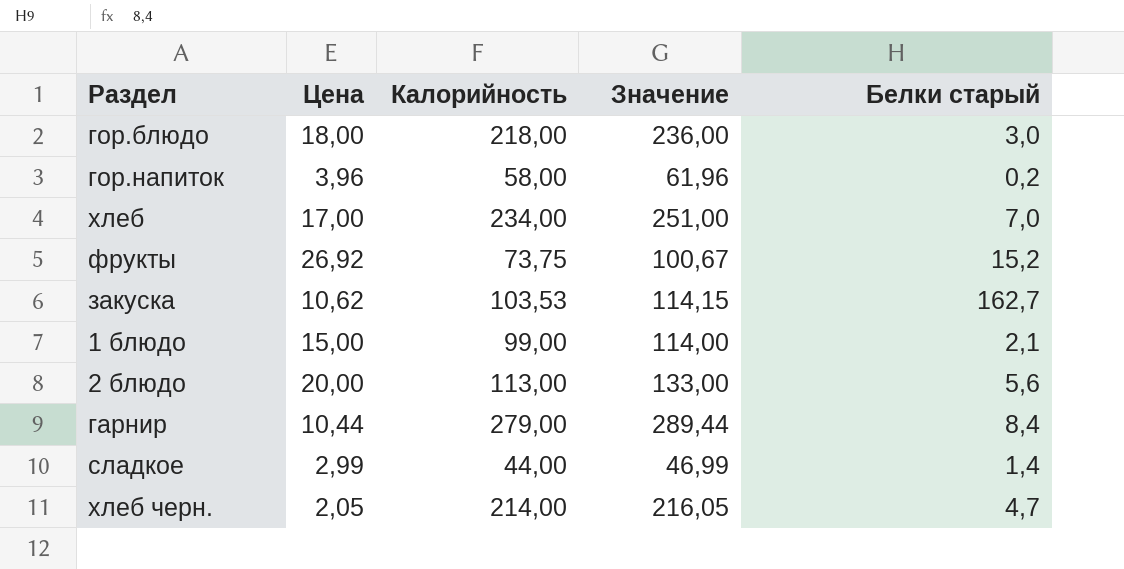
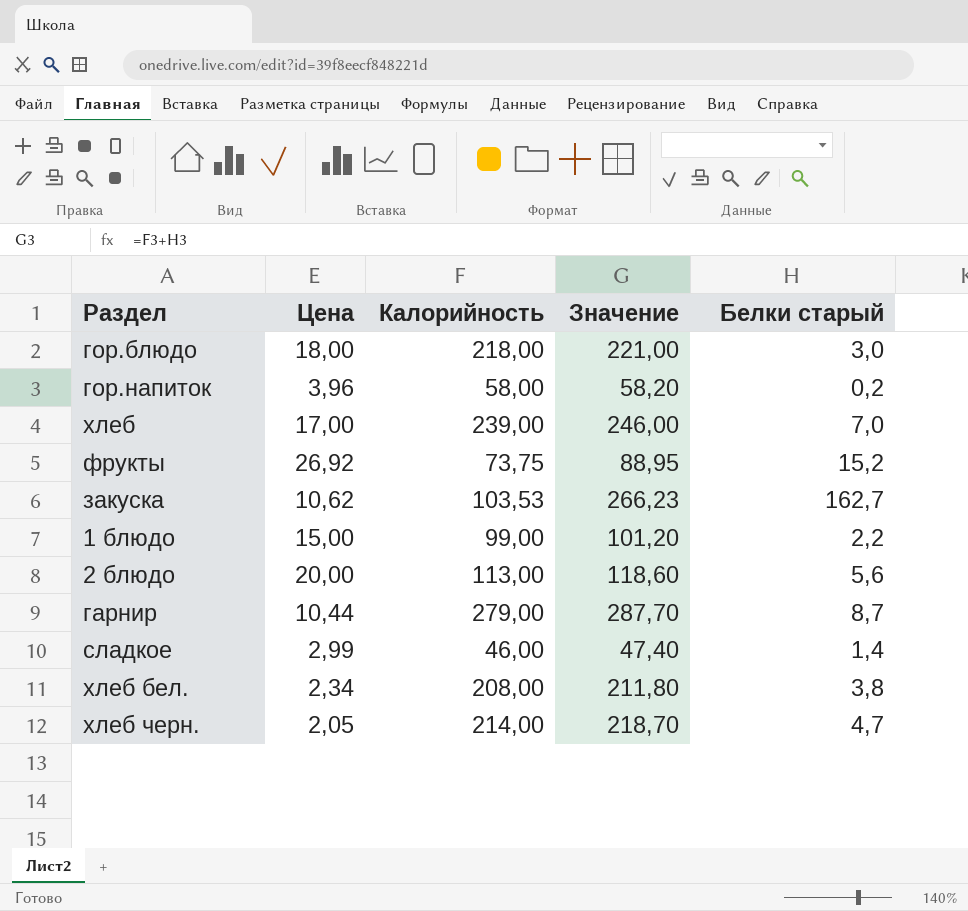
column Значение | formula: [Цена] + [Калорийность] -> [Калорийность] + [Белки старый]
хлеб | Калорийность: 234,00 -> 239,00
1 блюдо | Белки старый: 2,1 -> 2,2
гарнир | Белки старый: 8,4 -> 8,7
сладкое | Калорийность: 44,00 -> 46,00
row хлеб бел.: none -> 2,34 | 208,00 | 211,80 | 3,8

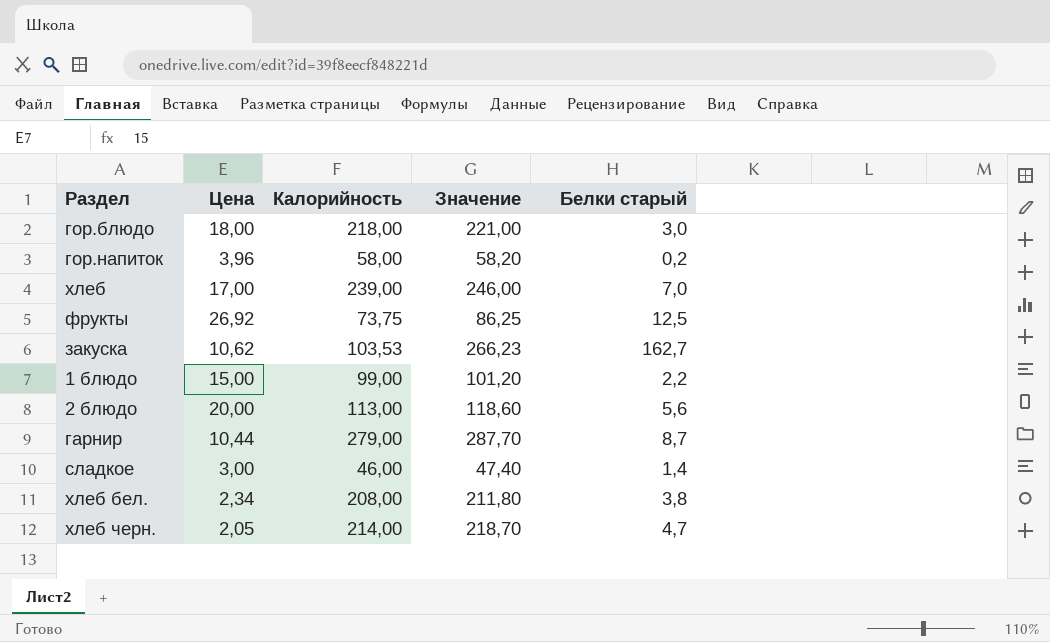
фрукты | Значение: 88,95 -> 86,25
фрукты | Белки старый: 15,2 -> 12,5
сладкое | Цена: 2,99 -> 3,00

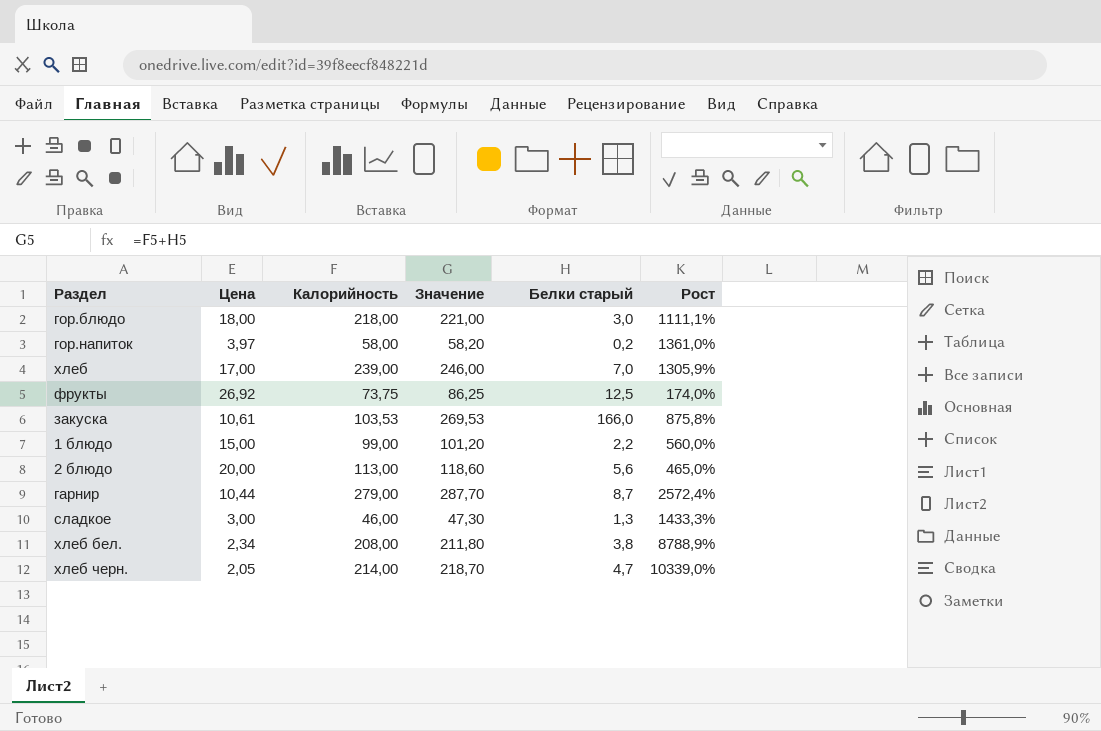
column Рост | formula: none -> ([Калорийность] - [Цена]) / [Цена]
гор.напиток | Цена: 3,96 -> 3,97
закуска | Цена: 10,62 -> 10,61
закуска | Значение: 266,23 -> 269,53
закуска | Белки старый: 162,7 -> 166,0
сладкое | Значение: 47,40 -> 47,30
сладкое | Белки старый: 1,4 -> 1,3

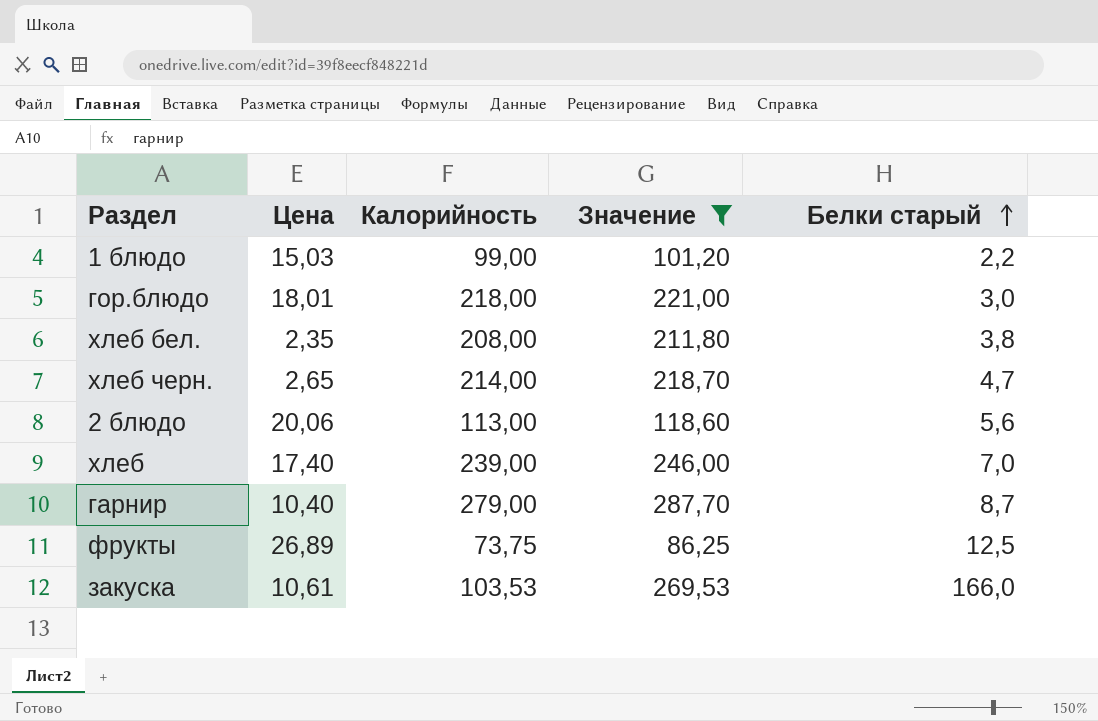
filter: none -> Значение >= 86,25
row order: none -> Белки старый ascending
column Рост | formula: ([Калорийность] - [Цена]) / [Цена] -> none
1 блюдо | Цена: 15,00 -> 15,03
гор.блюдо | Цена: 18,00 -> 18,01
хлеб бел. | Цена: 2,34 -> 2,35
хлеб черн. | Цена: 2,05 -> 2,65
2 блюдо | Цена: 20,00 -> 20,06
хлеб | Цена: 17,00 -> 17,40
гарнир | Цена: 10,44 -> 10,40
фрукты | Цена: 26,92 -> 26,89

